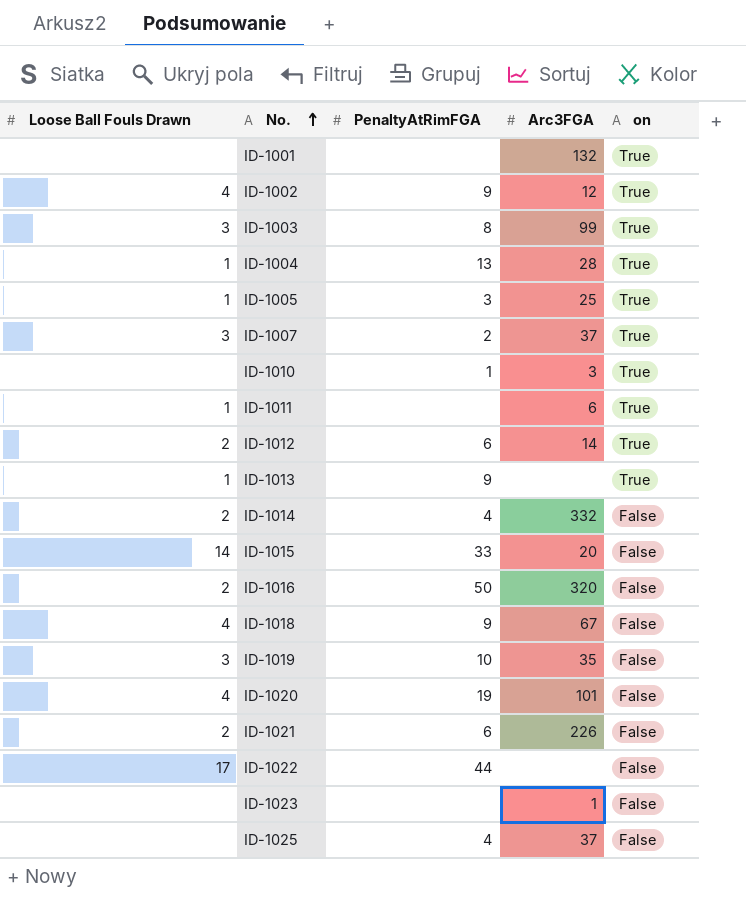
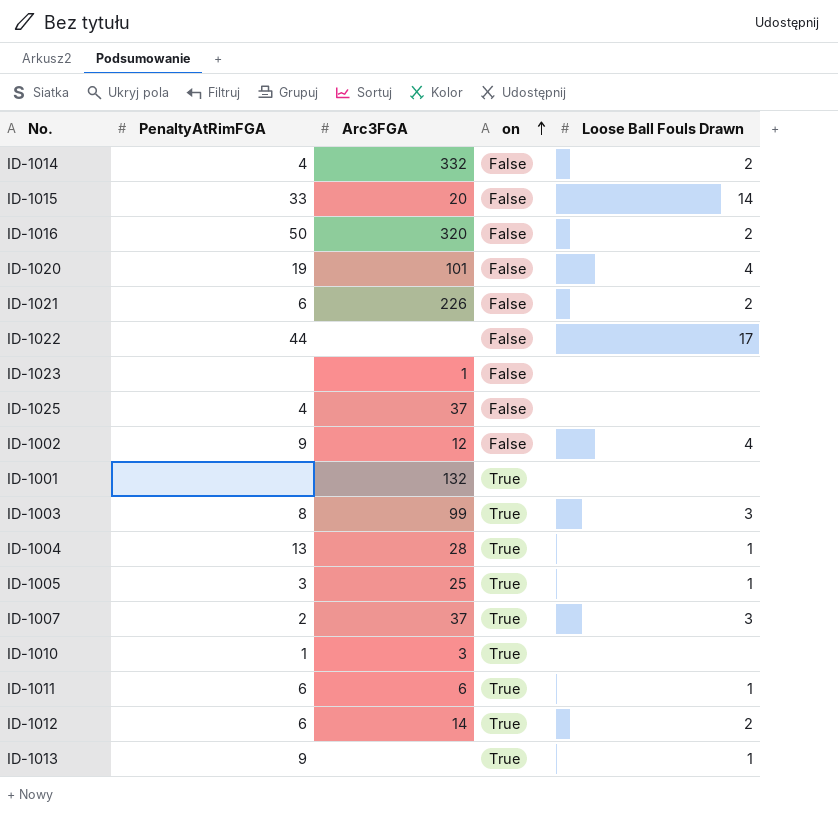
row order: No. ascending -> on ascending
column Loose Ball Fouls Drawn | position: 1 -> 5
row ID-1018: 4 | 9 | 67 | False -> none
row ID-1019: 3 | 10 | 35 | False -> none
ID-1002 | on: True -> False
ID-1011 | PenaltyAtRimFGA: none -> 6

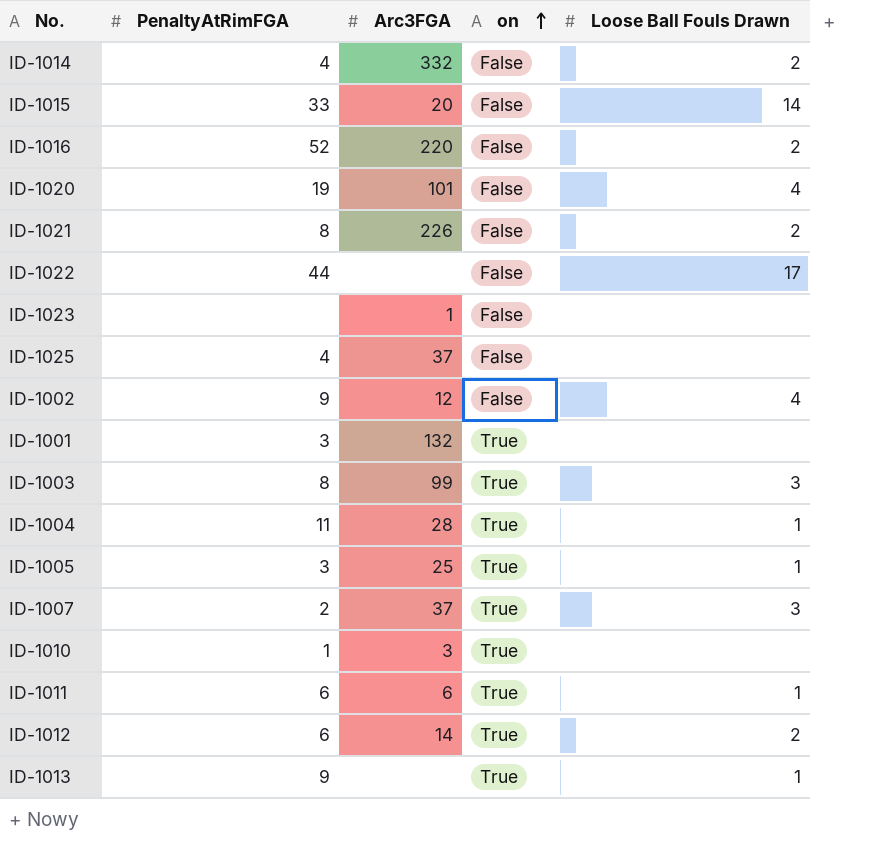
ID-1016 | PenaltyAtRimFGA: 50 -> 52
ID-1016 | Arc3FGA: 320 -> 220
ID-1021 | PenaltyAtRimFGA: 6 -> 8
ID-1001 | PenaltyAtRimFGA: none -> 3
ID-1004 | PenaltyAtRimFGA: 13 -> 11

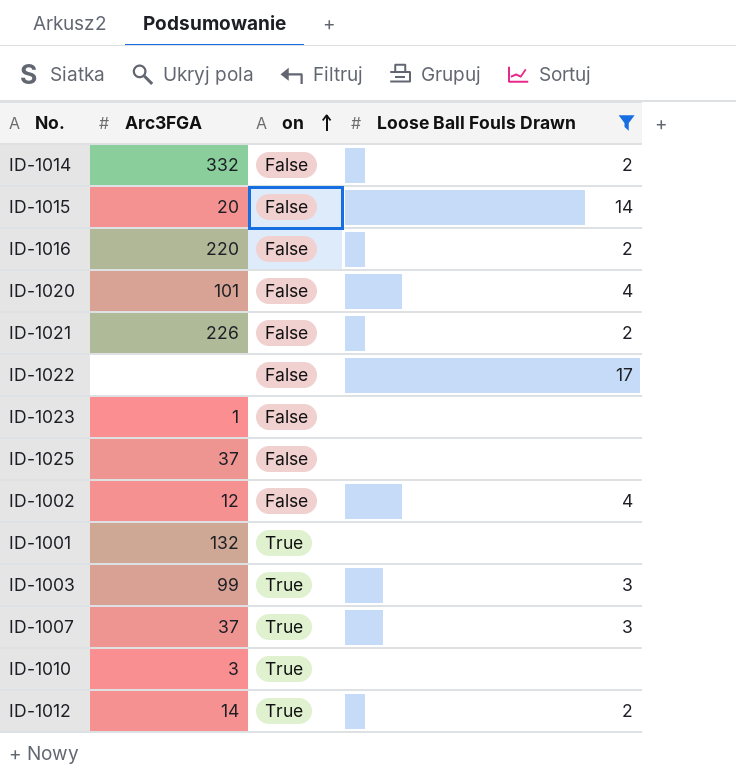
filter: none -> Loose Ball Fouls Drawn != 1
column PenaltyAtRimFGA | position: 2 -> none

